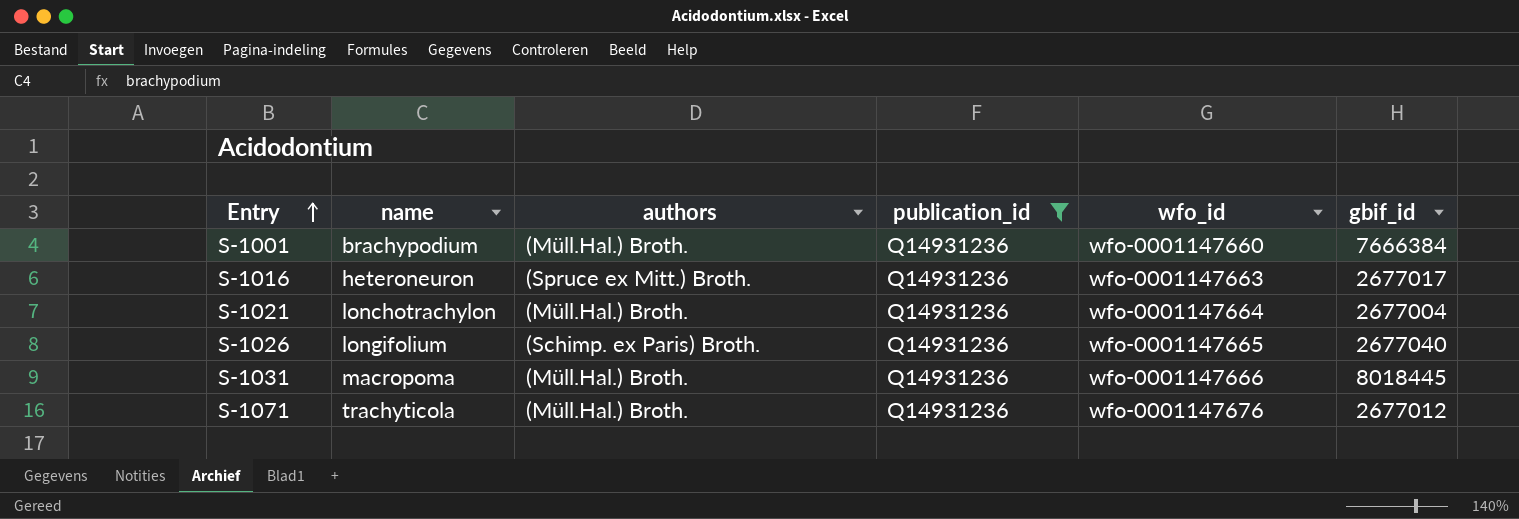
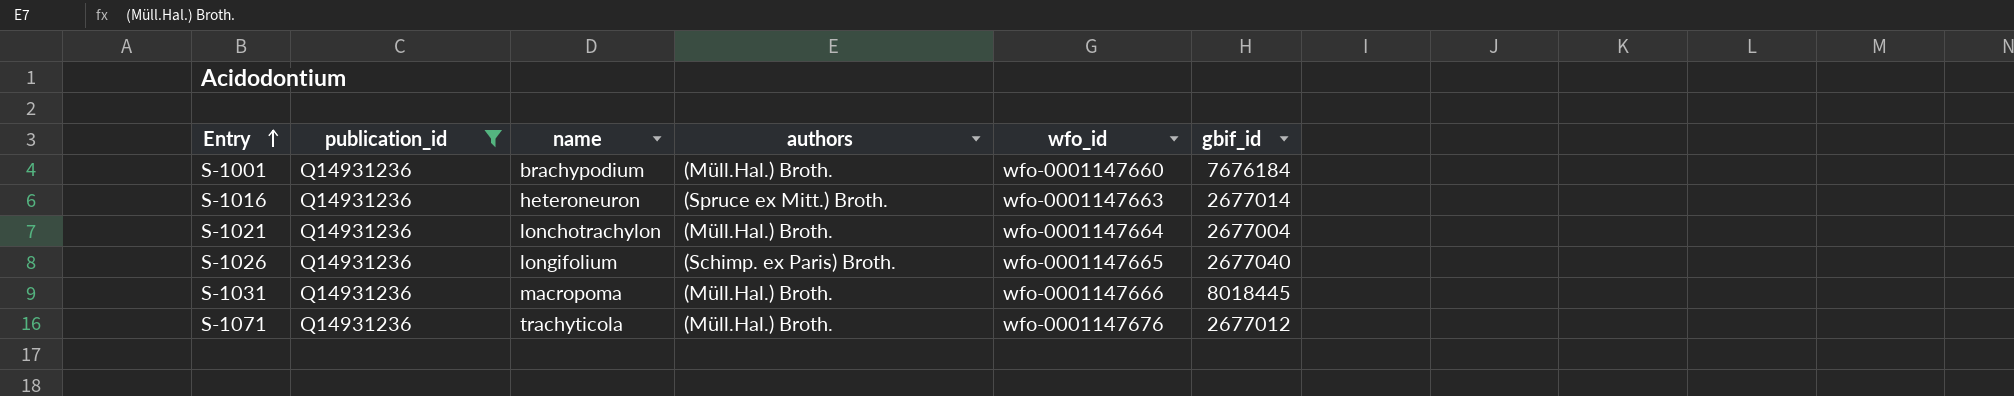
column publication_id | position: 4 -> 2
S-1001 | gbif_id: 7666384 -> 7676184
S-1016 | gbif_id: 2677017 -> 2677014

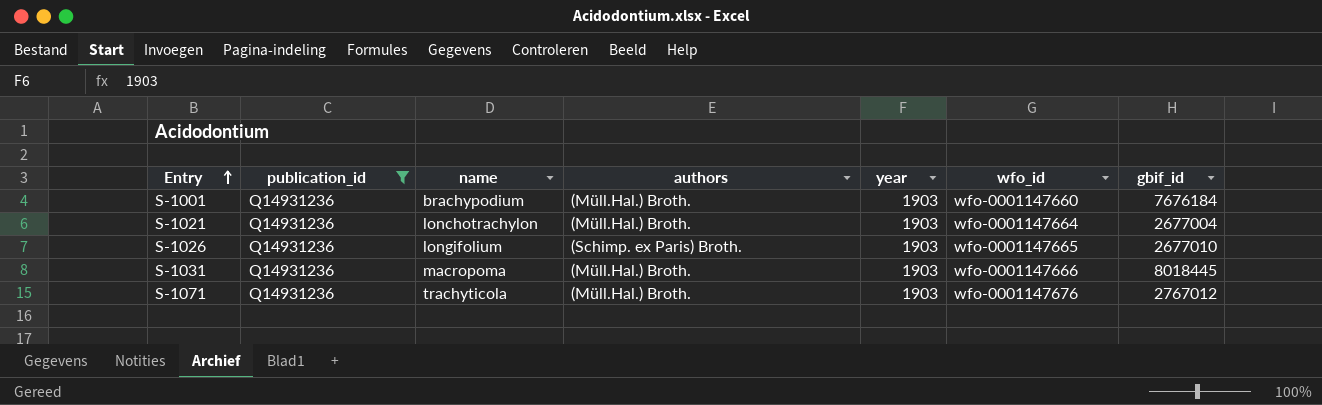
column year | position: none -> 5
row S-1016: Q14931236 | heteroneuron | (Spruce ex Mitt.) Broth. | wfo-0001147663 | 2677014 -> none
S-1026 | gbif_id: 2677040 -> 2677010
S-1071 | gbif_id: 2677012 -> 2767012

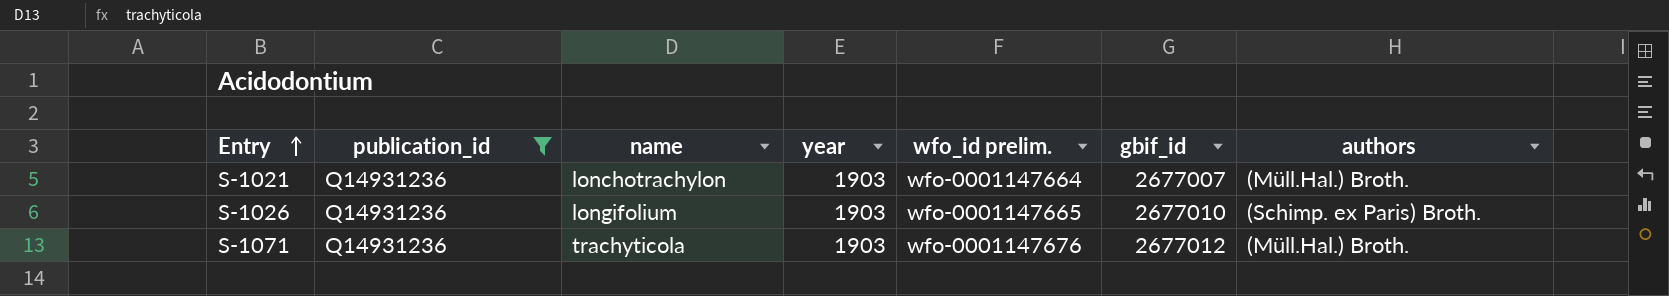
column name: wfo_id -> wfo_id prelim.
column authors | position: 4 -> 7
row S-1001: Q14931236 | brachypodium | (Müll.Hal.) Broth. | 1903 | wfo-0001147660 | 7676184 -> none
row S-1031: Q14931236 | macropoma | (Müll.Hal.) Broth. | 1903 | wfo-0001147666 | 8018445 -> none
S-1021 | gbif_id: 2677004 -> 2677007
S-1071 | gbif_id: 2767012 -> 2677012

